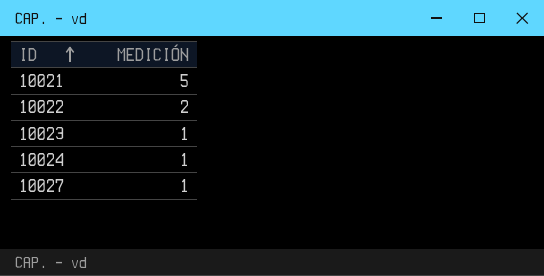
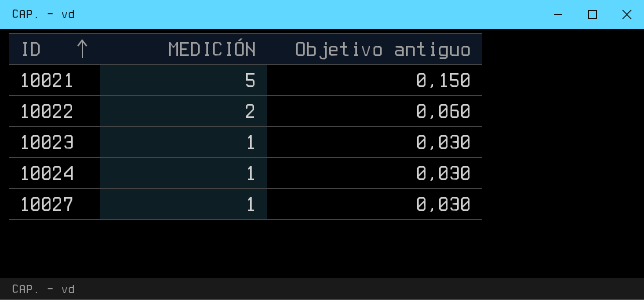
column Objetivo antiguo | formula: none -> [MEDICIÓN] * 0,03

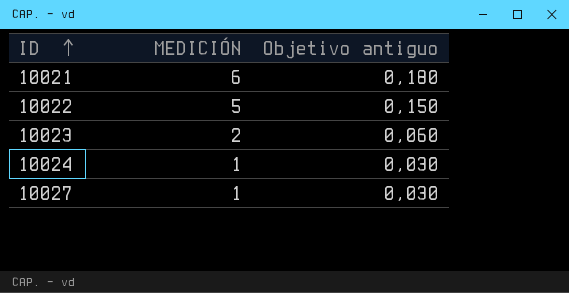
10021 | MEDICIÓN: 5 -> 6
10021 | Objetivo antiguo: 0,150 -> 0,180
10022 | MEDICIÓN: 2 -> 5
10022 | Objetivo antiguo: 0,060 -> 0,150
10023 | MEDICIÓN: 1 -> 2
10023 | Objetivo antiguo: 0,030 -> 0,060

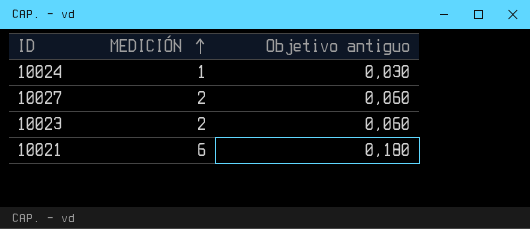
row order: ID ascending -> MEDICIÓN ascending
row 10022: 5 | 0,150 -> none
10027 | MEDICIÓN: 1 -> 2
10027 | Objetivo antiguo: 0,030 -> 0,060

